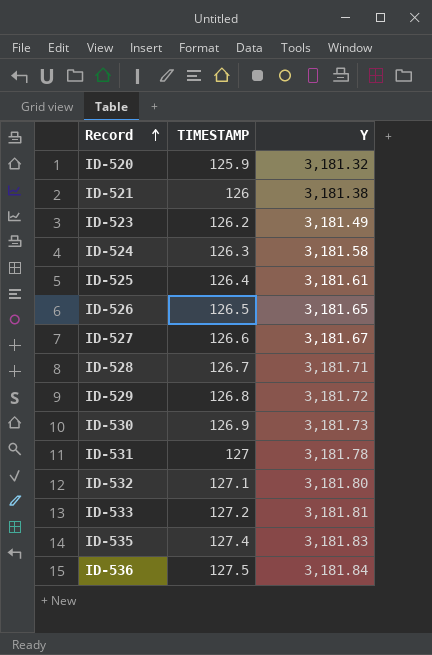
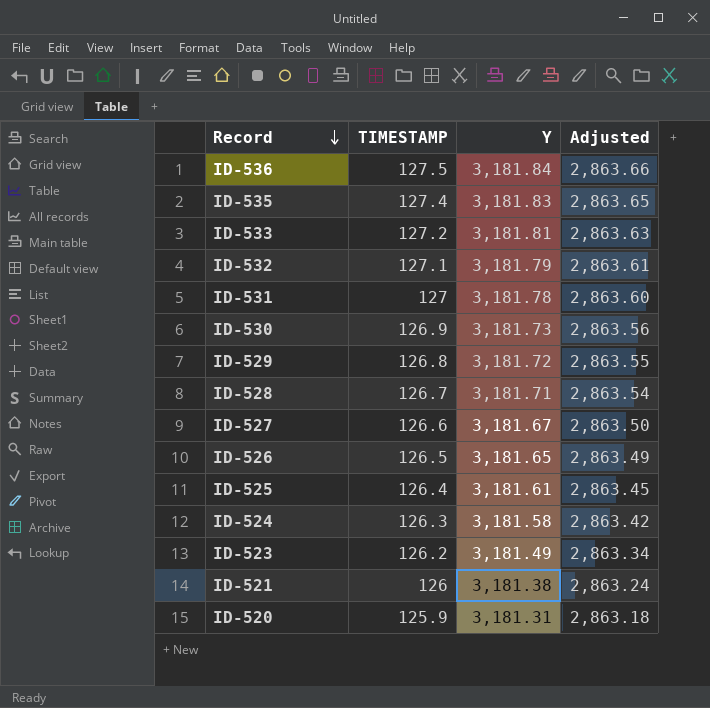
row order: Record ascending -> Record descending
column Adjusted | formula: none -> [Y] * 0.9
ID-532 | Y: 3,181.80 -> 3,181.79
ID-520 | Y: 3,181.32 -> 3,181.31

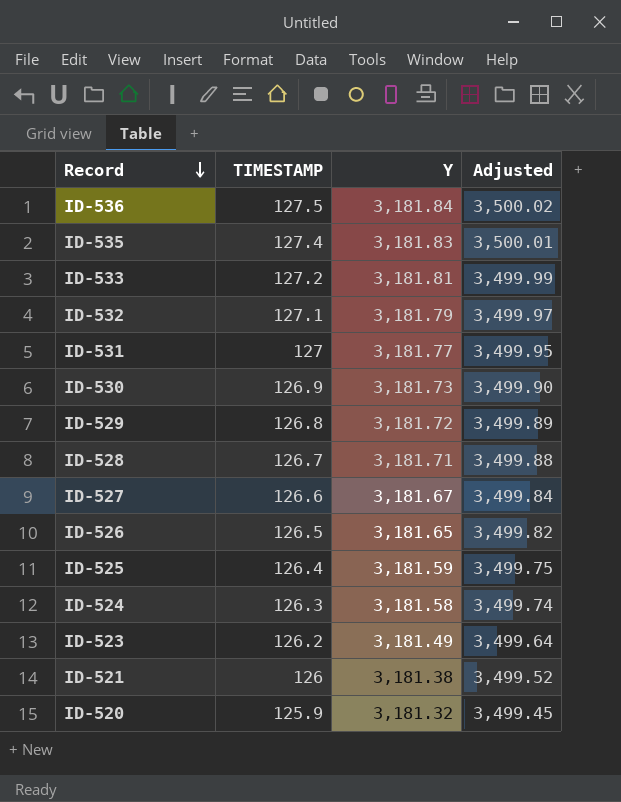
column Adjusted | formula: [Y] * 0.9 -> [Y] * 1.1
ID-531 | Y: 3,181.78 -> 3,181.77
ID-525 | Y: 3,181.61 -> 3,181.59
ID-520 | Y: 3,181.31 -> 3,181.32

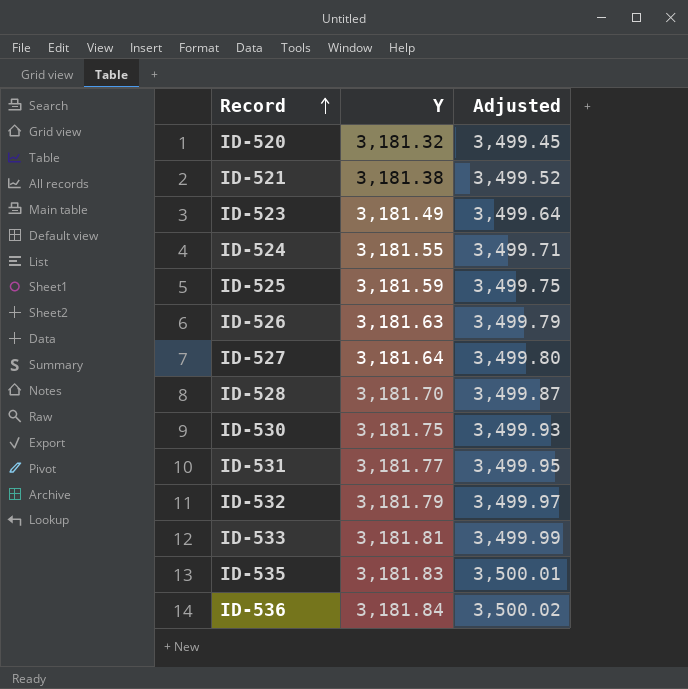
row order: Record descending -> Record ascending
column TIMESTAMP | position: 2 -> none
row ID-529: 126.8 | 3,181.72 | 3,499.89 -> none
ID-524 | Y: 3,181.58 -> 3,181.55
ID-524 | Adjusted: 3,499.74 -> 3,499.71
ID-526 | Y: 3,181.65 -> 3,181.63
ID-526 | Adjusted: 3,499.82 -> 3,499.79
ID-527 | Y: 3,181.67 -> 3,181.64
ID-527 | Adjusted: 3,499.84 -> 3,499.80
ID-528 | Y: 3,181.71 -> 3,181.70
ID-528 | Adjusted: 3,499.88 -> 3,499.87
ID-530 | Y: 3,181.73 -> 3,181.75
ID-530 | Adjusted: 3,499.90 -> 3,499.93

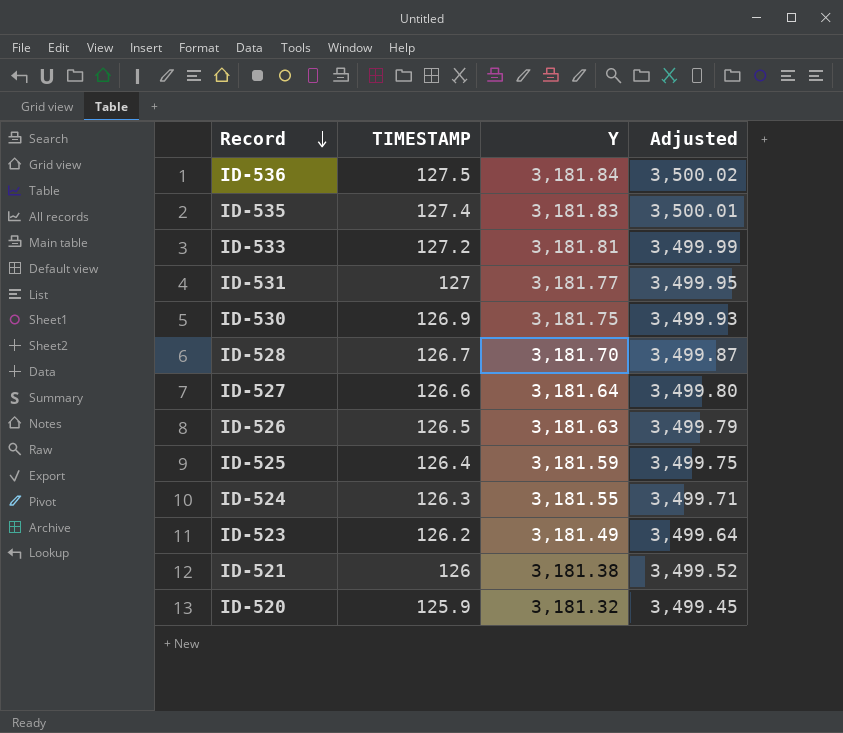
row order: Record ascending -> Record descending
column TIMESTAMP | position: none -> 2
row ID-532: 3,181.79 | 3,499.97 -> none

